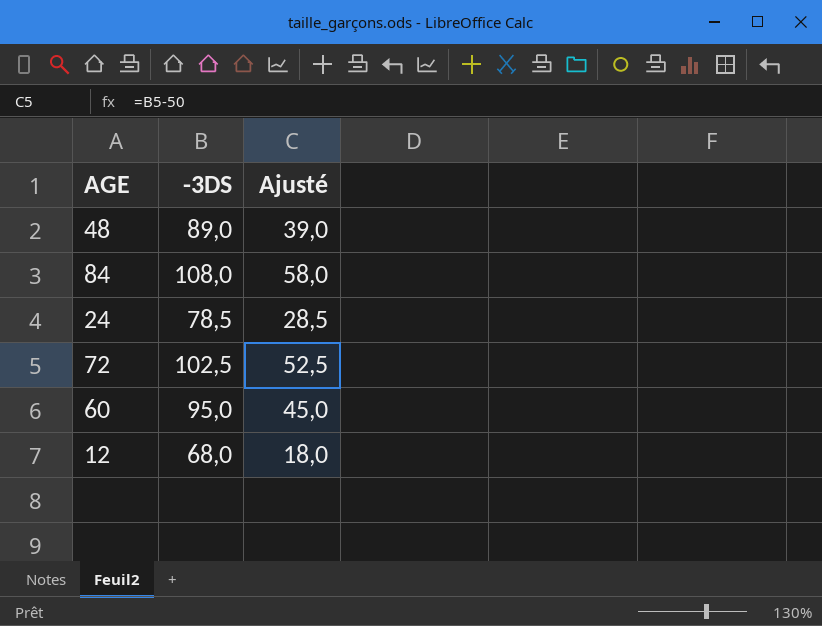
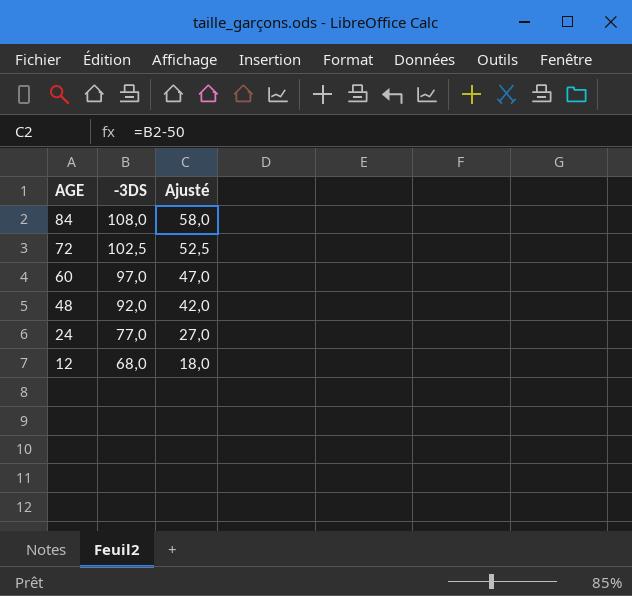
row order: none -> AGE descending
60 | -3DS: 95,0 -> 97,0
60 | Ajusté: 45,0 -> 47,0
48 | -3DS: 89,0 -> 92,0
48 | Ajusté: 39,0 -> 42,0
24 | -3DS: 78,5 -> 77,0
24 | Ajusté: 28,5 -> 27,0

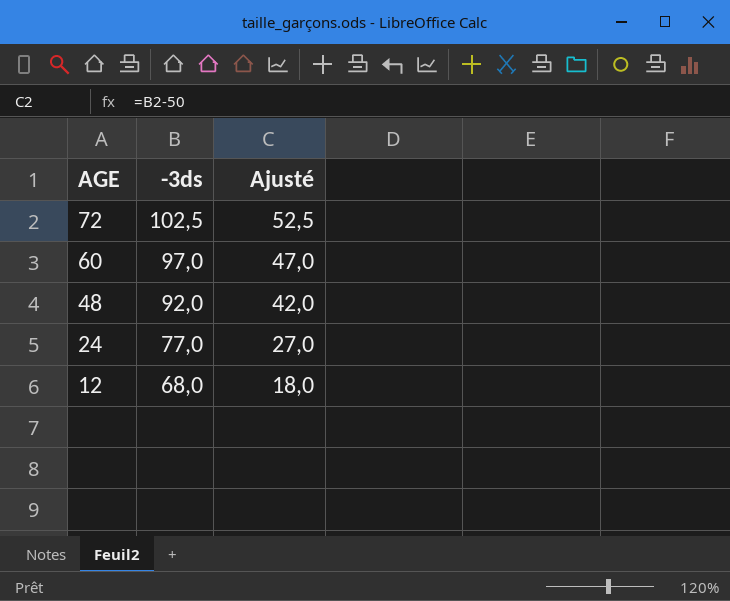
column name: -3DS -> -3ds
row 84: 108,0 | 58,0 -> none

